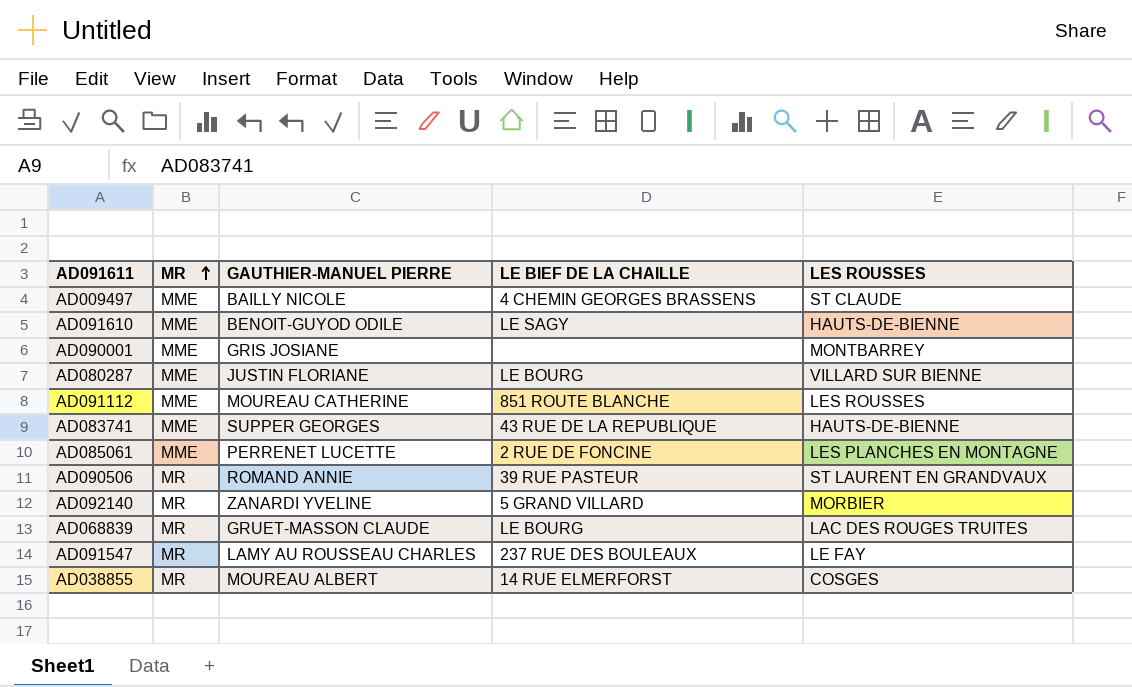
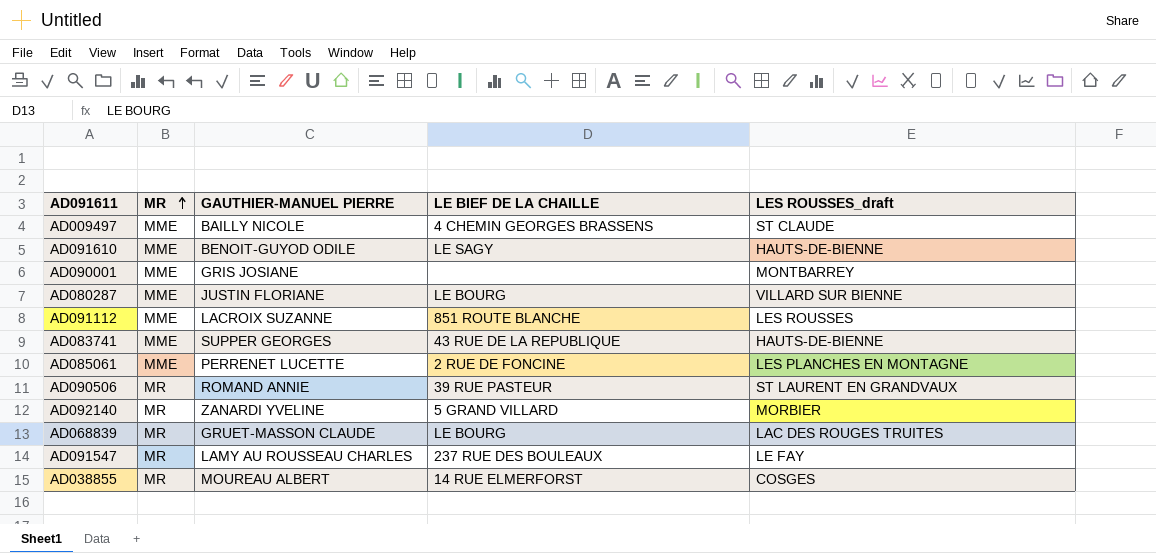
column name: LES ROUSSES -> LES ROUSSES_draft
AD091112 | GAUTHIER-MANUEL PIERRE: MOUREAU CATHERINE -> LACROIX SUZANNE

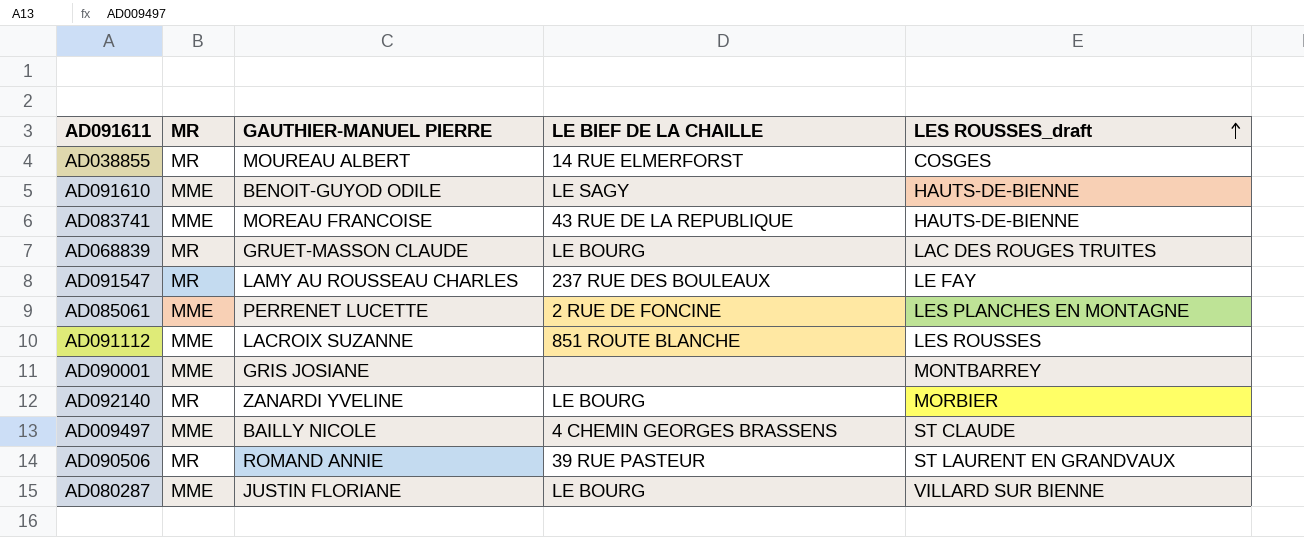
row order: MR ascending -> LES ROUSSES_draft ascending
AD083741 | GAUTHIER-MANUEL PIERRE: SUPPER GEORGES -> MOREAU FRANCOISE
AD092140 | LE BIEF DE LA CHAILLE: 5 GRAND VILLARD -> LE BOURG

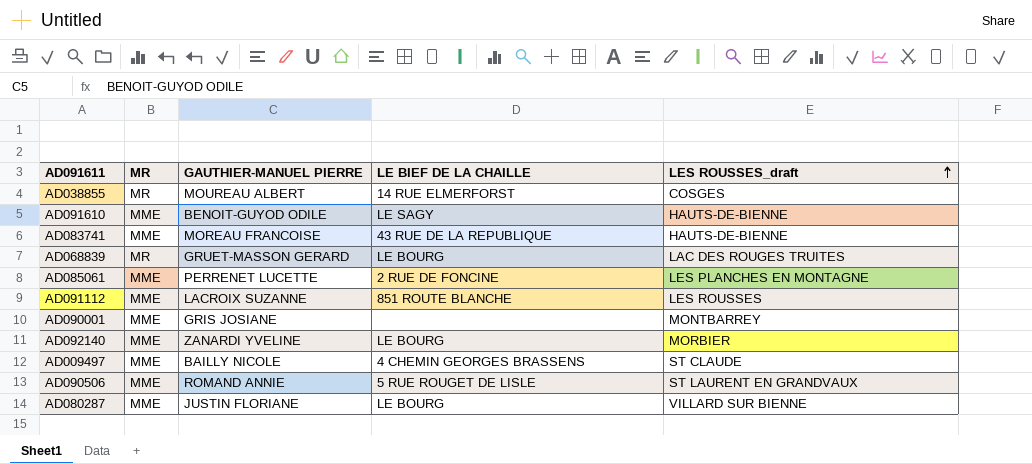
row AD091547: MR | LAMY AU ROUSSEAU CHARLES | 237 RUE DES BOULEAUX | LE FAY -> none
AD068839 | GAUTHIER-MANUEL PIERRE: GRUET-MASSON CLAUDE -> GRUET-MASSON GERARD
AD092140 | MR: MR -> MME
AD090506 | MR: MR -> MME
AD090506 | LE BIEF DE LA CHAILLE: 39 RUE PASTEUR -> 5 RUE ROUGET DE LISLE

